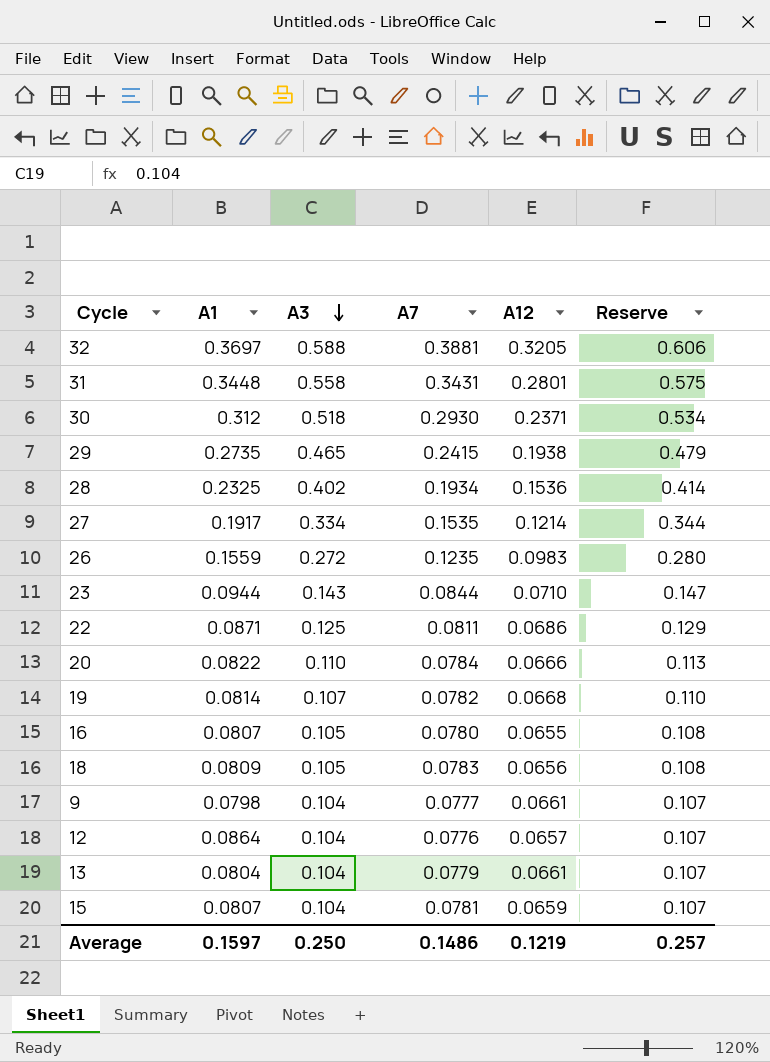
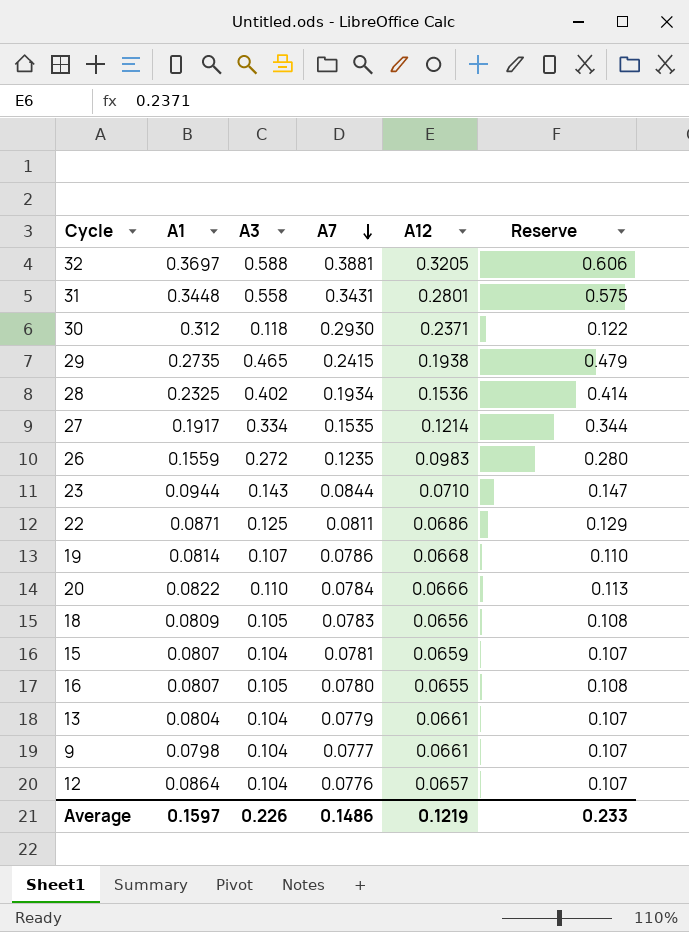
row order: A3 descending -> A7 descending
30 | A3: 0.518 -> 0.118
30 | Reserve: 0.534 -> 0.122
19 | A7: 0.0782 -> 0.0786
Average | A3: 0.250 -> 0.226
Average | Reserve: 0.257 -> 0.233

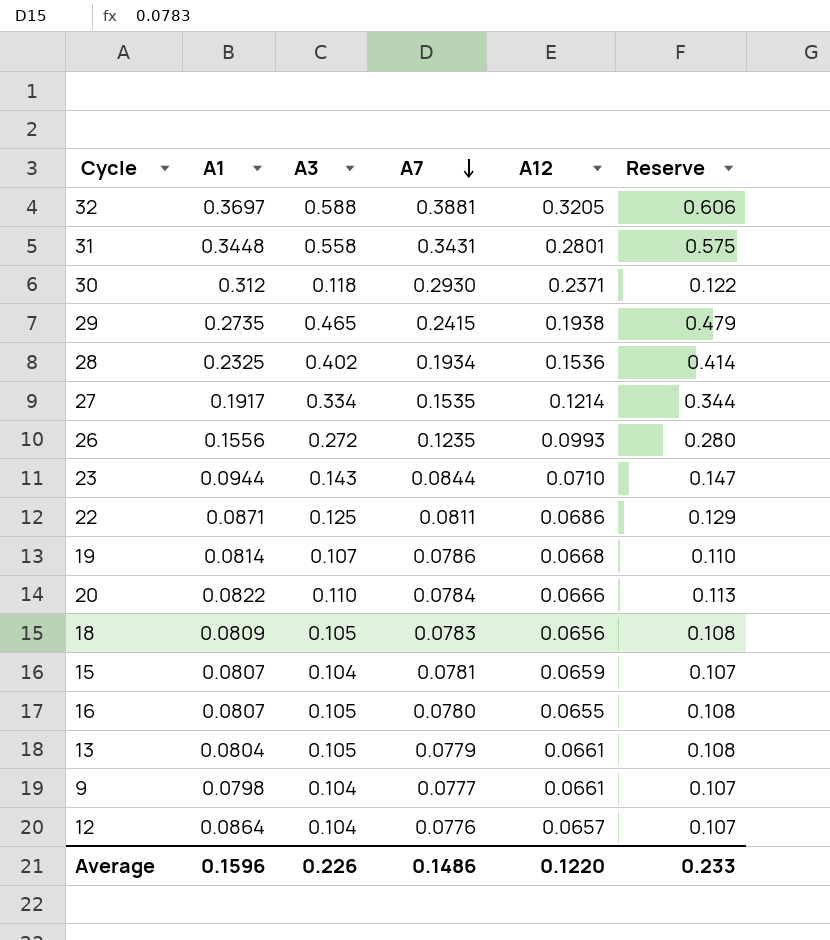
26 | A1: 0.1559 -> 0.1556
26 | A12: 0.0983 -> 0.0993
13 | A3: 0.104 -> 0.105
13 | Reserve: 0.107 -> 0.108
Average | A1: 0.1597 -> 0.1596
Average | A12: 0.1219 -> 0.1220

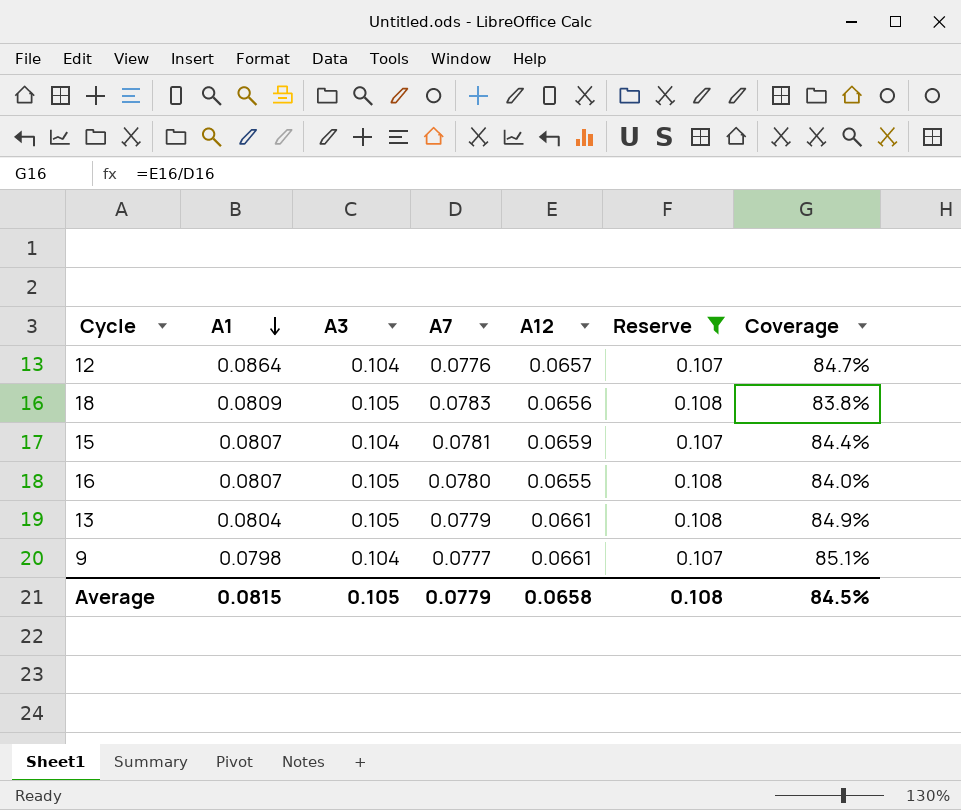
filter: none -> Reserve <= 0.108
row order: A7 descending -> A1 descending
column Coverage | formula: none -> [A12] / [A7]
Average | A1: 0.1596 -> 0.0815
Average | A3: 0.226 -> 0.105
Average | A7: 0.1486 -> 0.0779
Average | A12: 0.1220 -> 0.0658
Average | Reserve: 0.233 -> 0.108

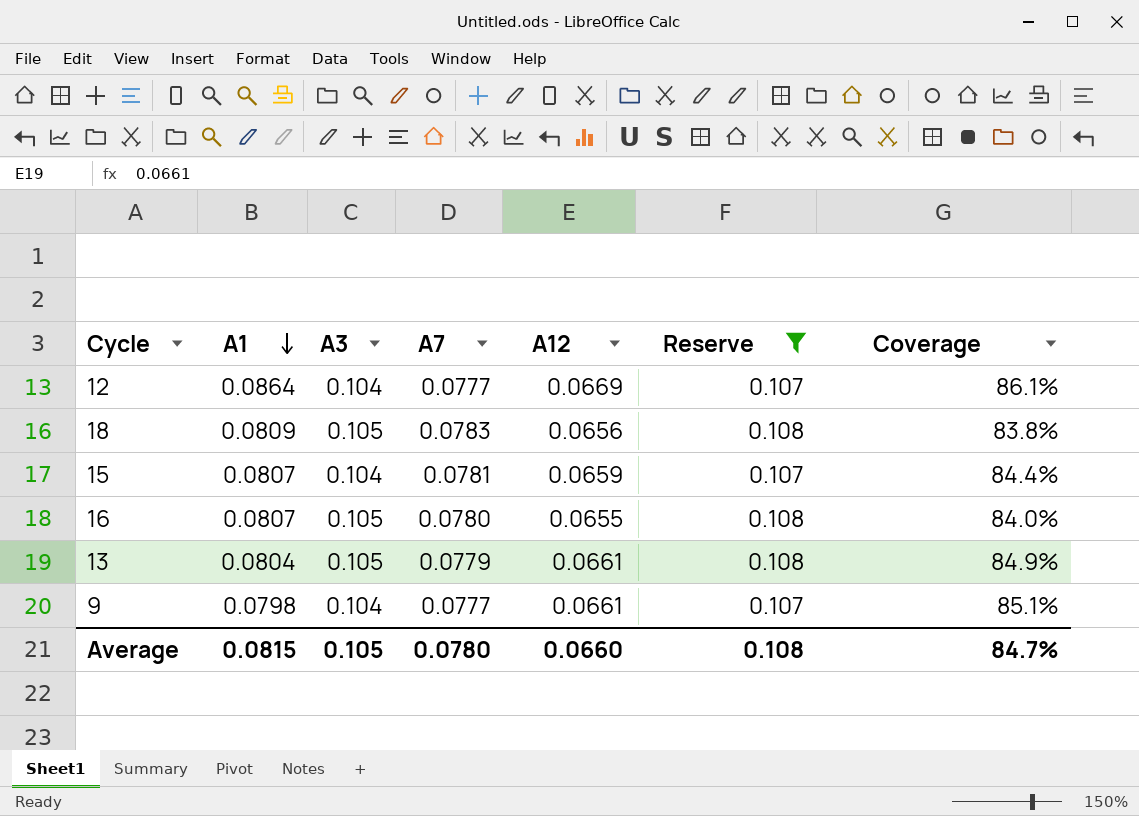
12 | A7: 0.0776 -> 0.0777
12 | A12: 0.0657 -> 0.0669
12 | Coverage: 84.7% -> 86.1%
Average | A7: 0.0779 -> 0.0780
Average | A12: 0.0658 -> 0.0660
Average | Coverage: 84.5% -> 84.7%

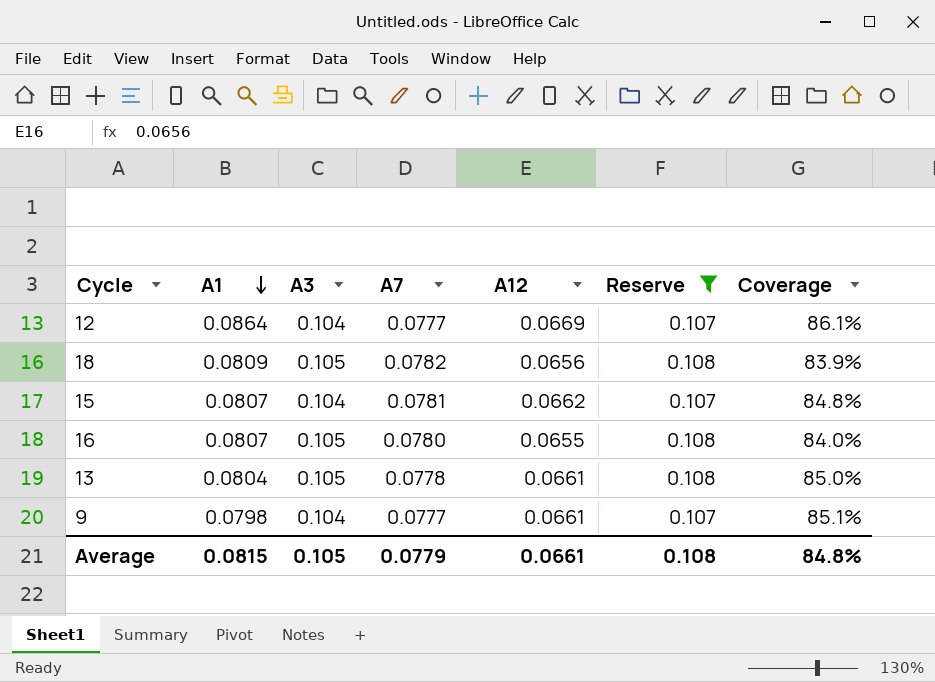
18 | A7: 0.0783 -> 0.0782
18 | Coverage: 83.8% -> 83.9%
15 | A12: 0.0659 -> 0.0662
15 | Coverage: 84.4% -> 84.8%
13 | A7: 0.0779 -> 0.0778
13 | Coverage: 84.9% -> 85.0%
Average | A7: 0.0780 -> 0.0779
Average | A12: 0.0660 -> 0.0661
Average | Coverage: 84.7% -> 84.8%

